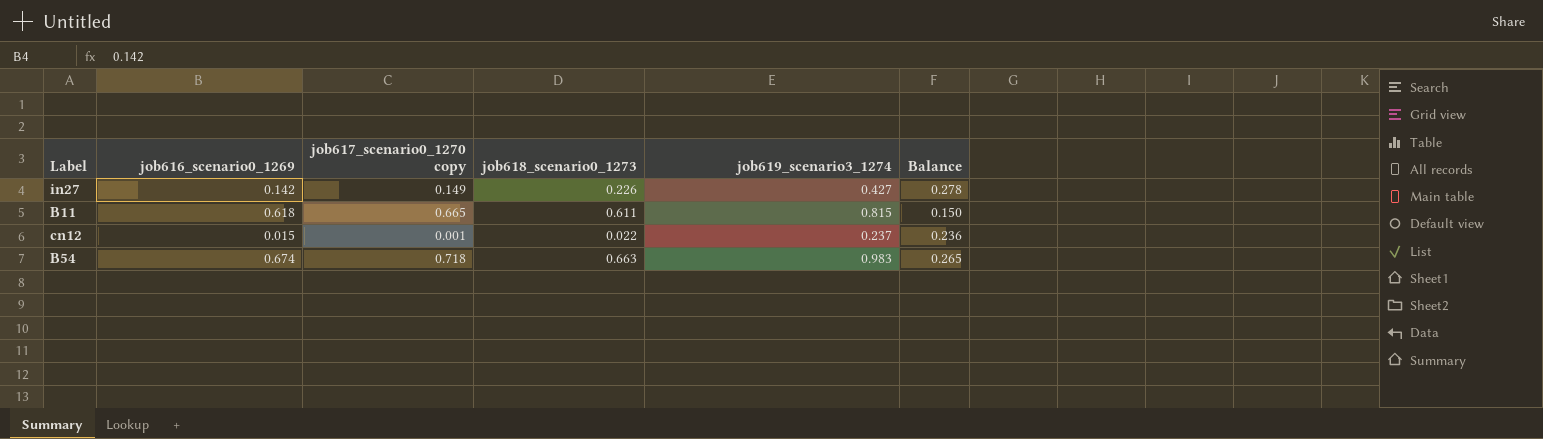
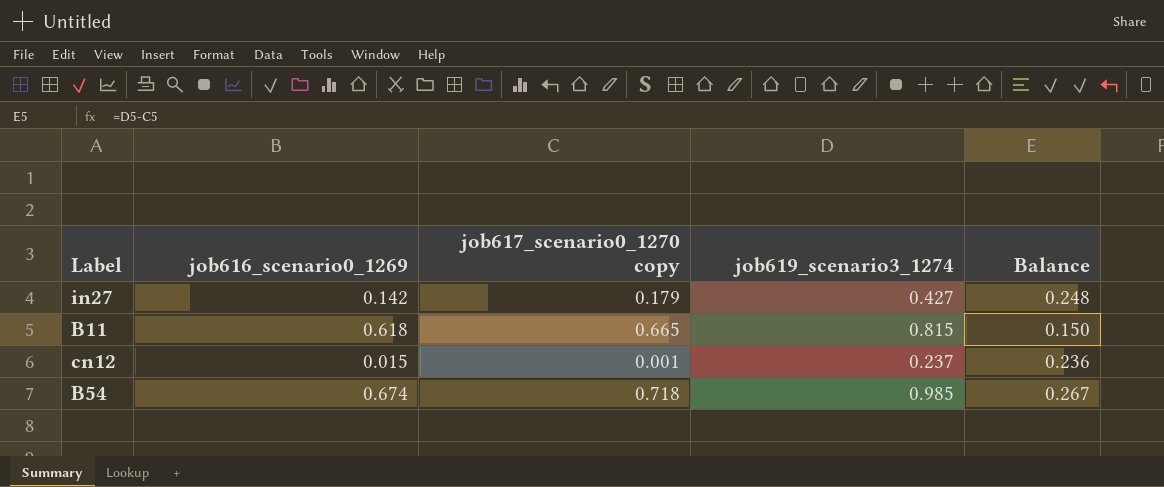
column job618_scenario0_1273 | position: 4 -> none
in27 | job617_scenario0_1270 copy: 0.149 -> 0.179
in27 | Balance: 0.278 -> 0.248
B54 | job619_scenario3_1274: 0.983 -> 0.985
B54 | Balance: 0.265 -> 0.267

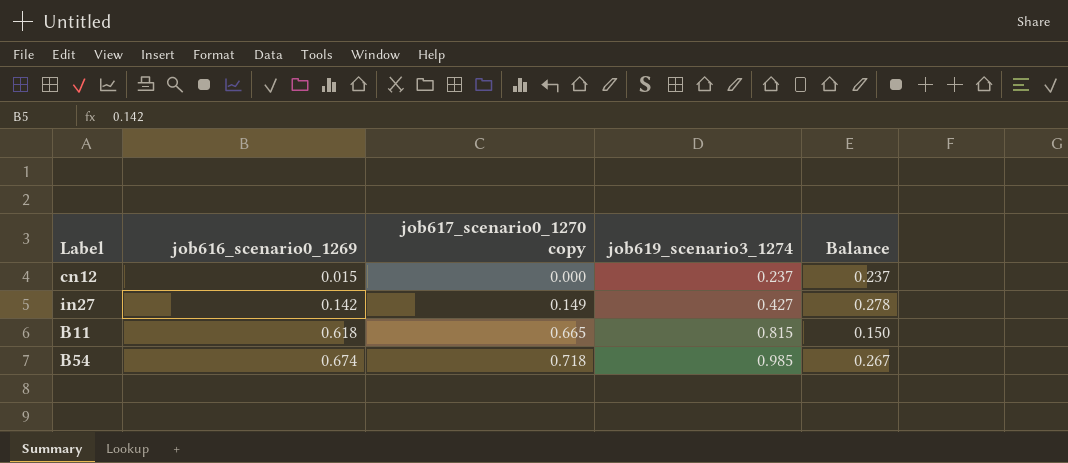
row order: none -> job616_scenario0_1269 ascending
cn12 | job617_scenario0_1270 copy: 0.001 -> 0.000
cn12 | Balance: 0.236 -> 0.237
in27 | job617_scenario0_1270 copy: 0.179 -> 0.149
in27 | Balance: 0.248 -> 0.278

